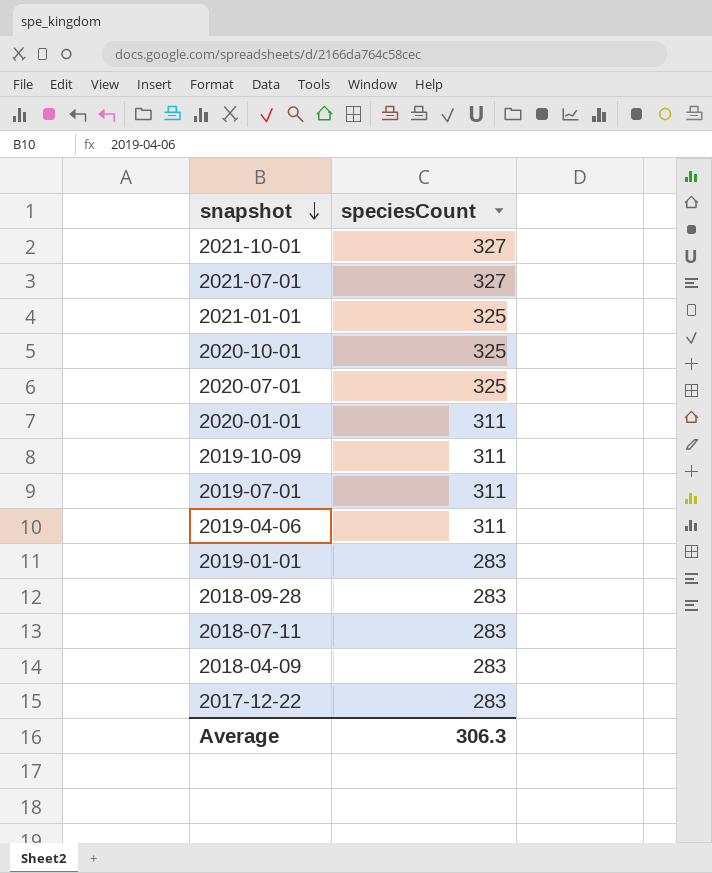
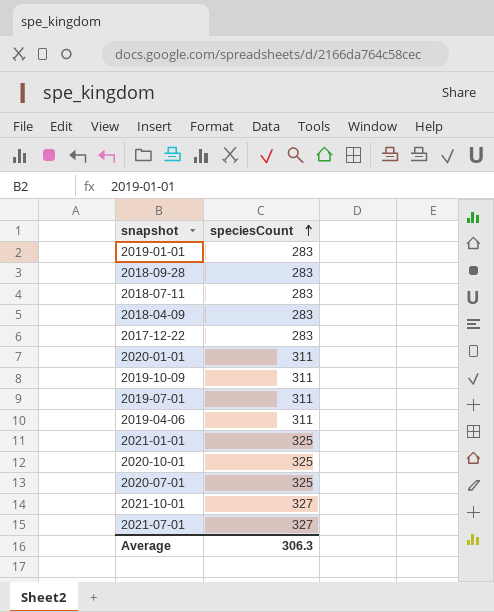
row order: snapshot descending -> speciesCount ascending

